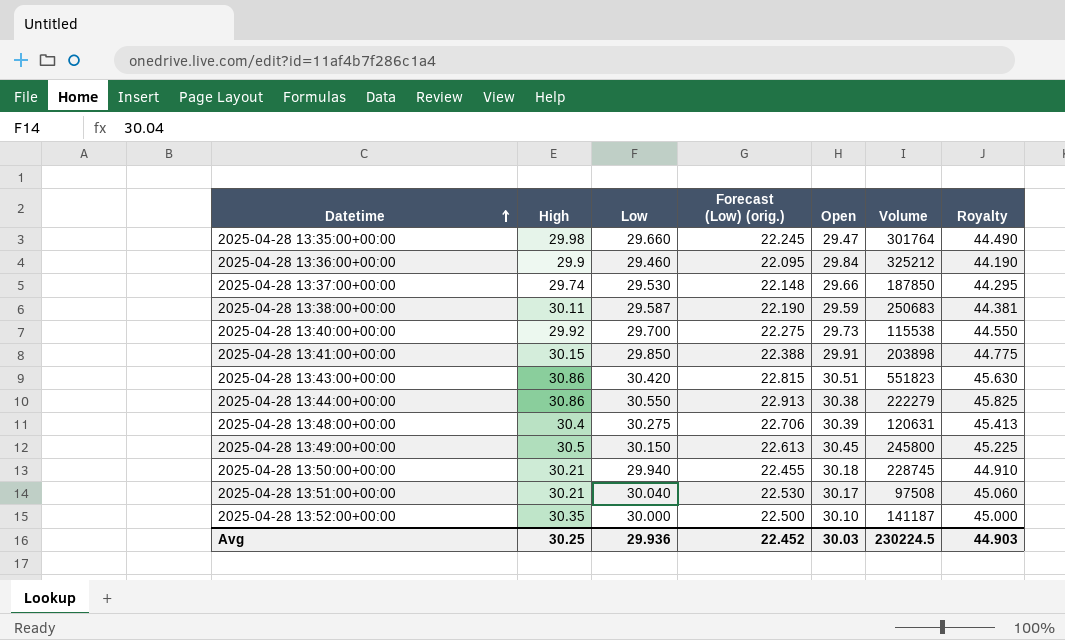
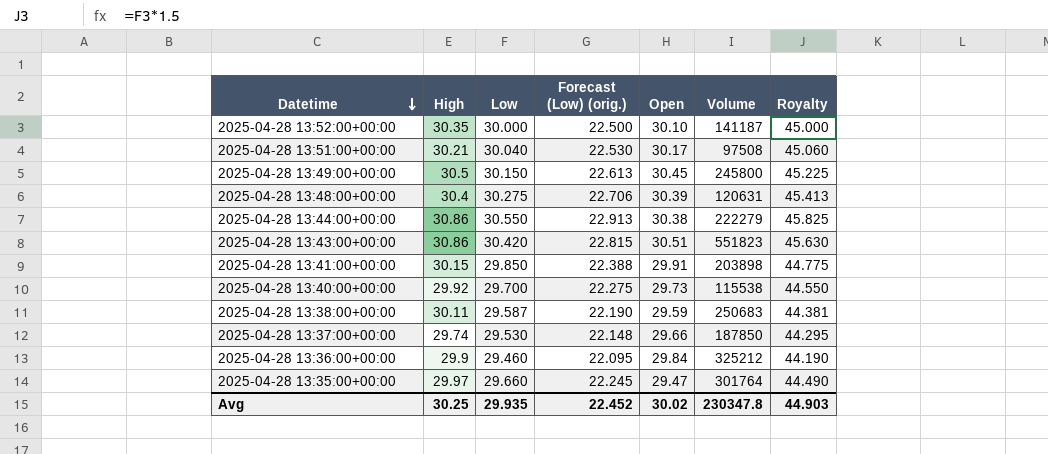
row order: Datetime ascending -> Datetime descending
row 2025-04-28 13:50:00+00:00: 30.21 | 29.940 | 22.455 | 30.18 | 228745 | 44.910 -> none
2025-04-28 13:35:00+00:00 | High: 29.98 -> 29.97
Avg | Low: 29.936 -> 29.935
Avg | Open: 30.03 -> 30.02
Avg | Volume: 230224.5 -> 230347.8

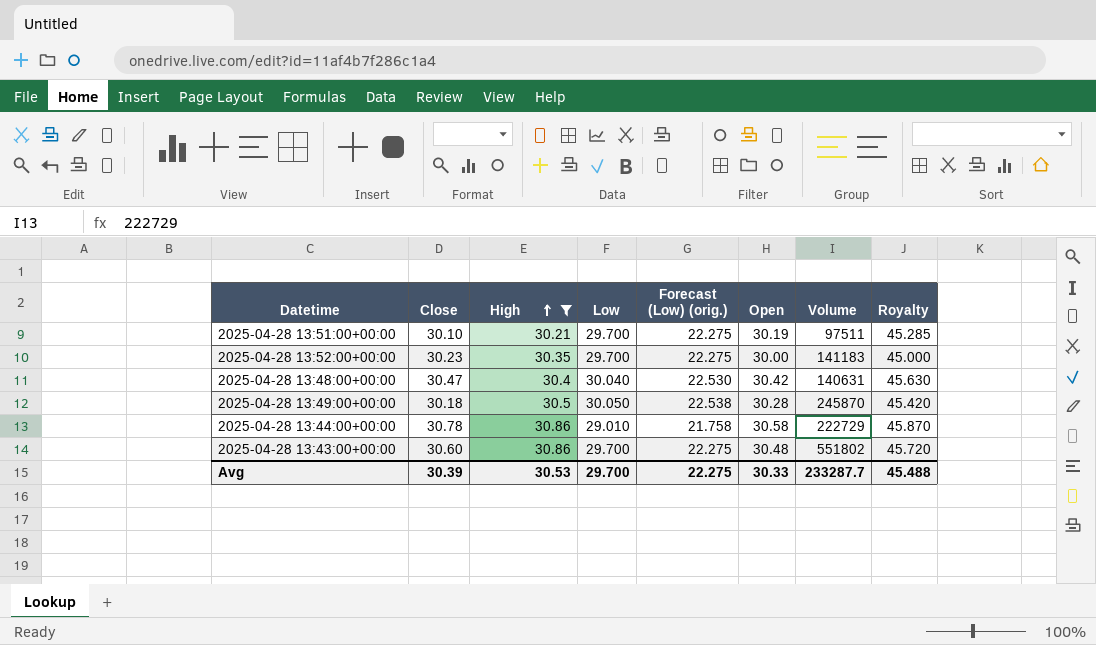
filter: none -> High >= 30.21
row order: Datetime descending -> High ascending
column Close | position: none -> 2
column Royalty | formula: [Low] * 1.5 -> [Open] * 1.5
2025-04-28 13:51:00+00:00 | Low: 30.040 -> 29.700
2025-04-28 13:51:00+00:00 | Forecast (Low) (orig.): 22.530 -> 22.275
2025-04-28 13:51:00+00:00 | Open: 30.17 -> 30.19
2025-04-28 13:51:00+00:00 | Volume: 97508 -> 97511
2025-04-28 13:52:00+00:00 | Low: 30.000 -> 29.700
2025-04-28 13:52:00+00:00 | Forecast (Low) (orig.): 22.500 -> 22.275
2025-04-28 13:52:00+00:00 | Open: 30.10 -> 30.00
2025-04-28 13:52:00+00:00 | Volume: 141187 -> 141183
2025-04-28 13:48:00+00:00 | Low: 30.275 -> 30.040
2025-04-28 13:48:00+00:00 | Forecast (Low) (orig.): 22.706 -> 22.530
2025-04-28 13:48:00+00:00 | Open: 30.39 -> 30.42
2025-04-28 13:48:00+00:00 | Volume: 120631 -> 140631
2025-04-28 13:49:00+00:00 | Low: 30.150 -> 30.050
2025-04-28 13:49:00+00:00 | Forecast (Low) (orig.): 22.613 -> 22.538
2025-04-28 13:49:00+00:00 | Open: 30.45 -> 30.28
2025-04-28 13:49:00+00:00 | Volume: 245800 -> 245870
2025-04-28 13:44:00+00:00 | Low: 30.550 -> 29.010
2025-04-28 13:44:00+00:00 | Forecast (Low) (orig.): 22.913 -> 21.758
2025-04-28 13:44:00+00:00 | Open: 30.38 -> 30.58
2025-04-28 13:44:00+00:00 | Volume: 222279 -> 222729
2025-04-28 13:43:00+00:00 | Low: 30.420 -> 29.700
2025-04-28 13:43:00+00:00 | Forecast (Low) (orig.): 22.815 -> 22.275
2025-04-28 13:43:00+00:00 | Open: 30.51 -> 30.48
2025-04-28 13:43:00+00:00 | Volume: 551823 -> 551802
Avg | High: 30.25 -> 30.53
Avg | Low: 29.935 -> 29.700
Avg | Forecast (Low) (orig.): 22.452 -> 22.275
Avg | Open: 30.02 -> 30.33
Avg | Volume: 230347.8 -> 233287.7
Avg | Royalty: 44.903 -> 45.488

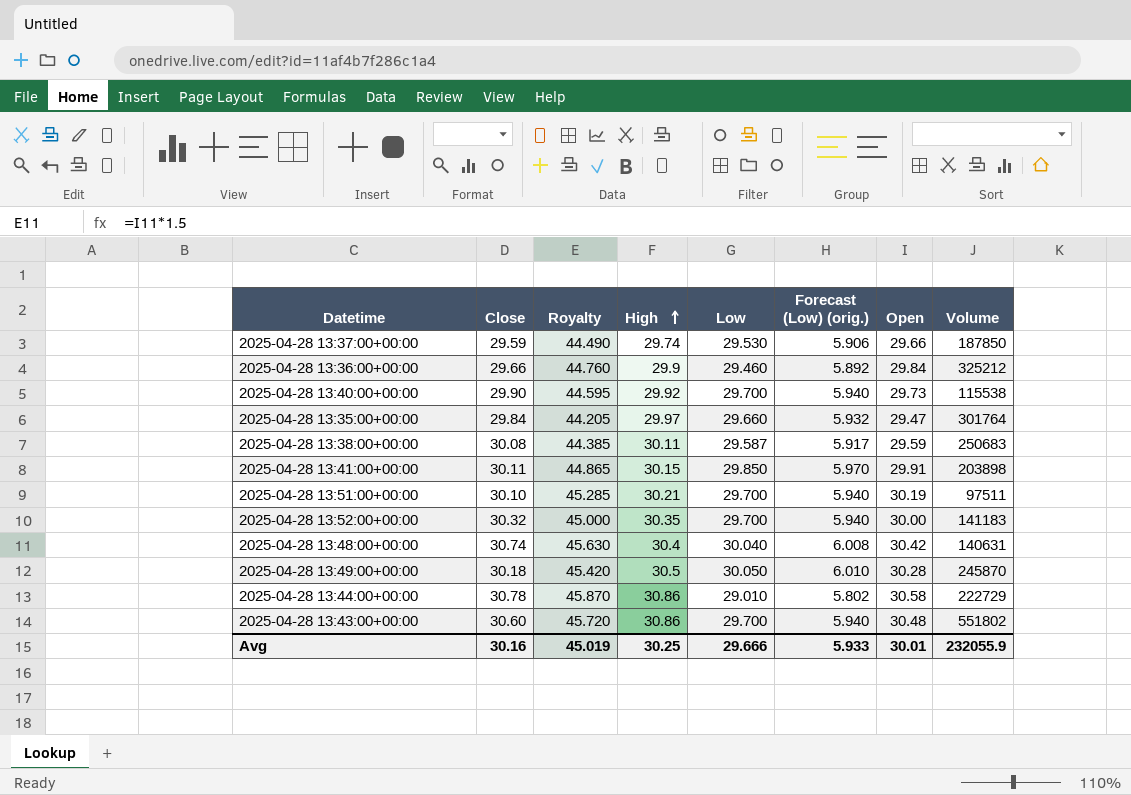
filter: High >= 30.21 -> none
column Royalty | position: 8 -> 3
column Forecast (Low) (orig.) | formula: [Low] * 0.75 -> [Low] * 0.2
2025-04-28 13:52:00+00:00 | Close: 30.23 -> 30.32
2025-04-28 13:48:00+00:00 | Close: 30.47 -> 30.74
Avg | Close: 30.39 -> 30.16
Avg | Royalty: 45.488 -> 45.019
Avg | High: 30.53 -> 30.25
Avg | Low: 29.700 -> 29.666
Avg | Forecast (Low) (orig.): 22.275 -> 5.933
Avg | Open: 30.33 -> 30.01
Avg | Volume: 233287.7 -> 232055.9

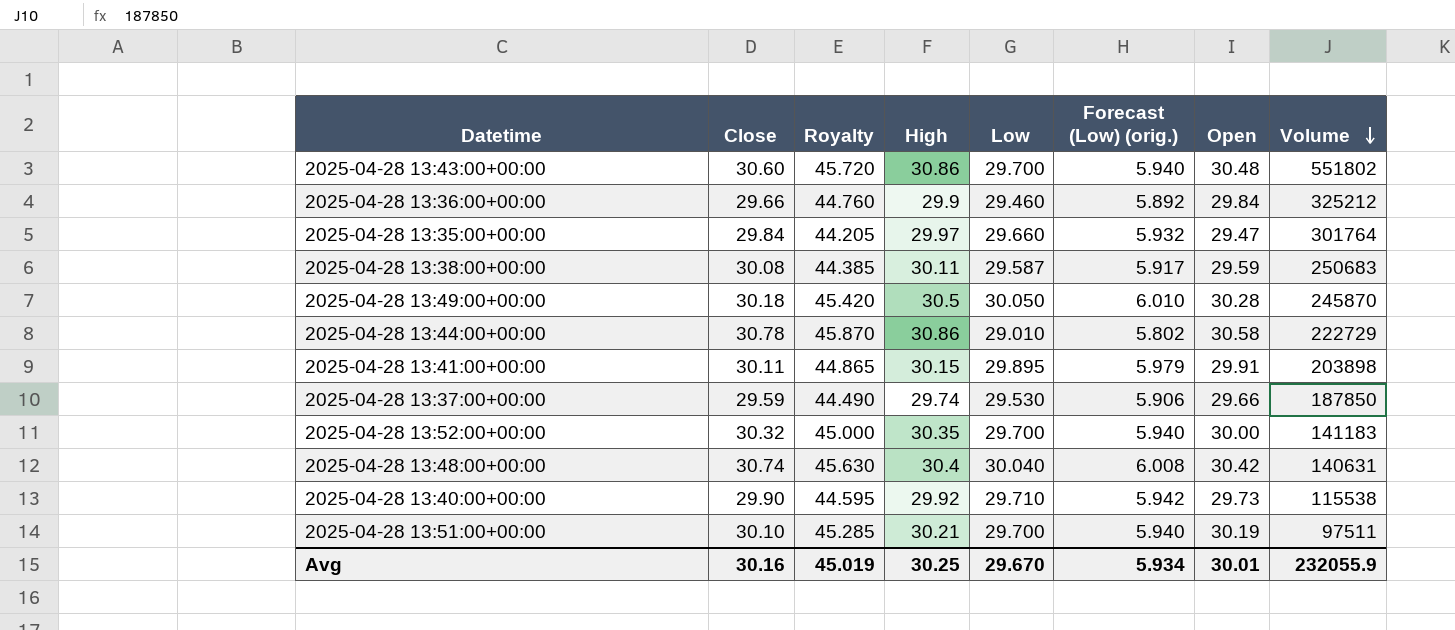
row order: High ascending -> Volume descending
2025-04-28 13:41:00+00:00 | Low: 29.850 -> 29.895
2025-04-28 13:41:00+00:00 | Forecast (Low) (orig.): 5.970 -> 5.979
2025-04-28 13:40:00+00:00 | Low: 29.700 -> 29.710
2025-04-28 13:40:00+00:00 | Forecast (Low) (orig.): 5.940 -> 5.942
Avg | Low: 29.666 -> 29.670
Avg | Forecast (Low) (orig.): 5.933 -> 5.934

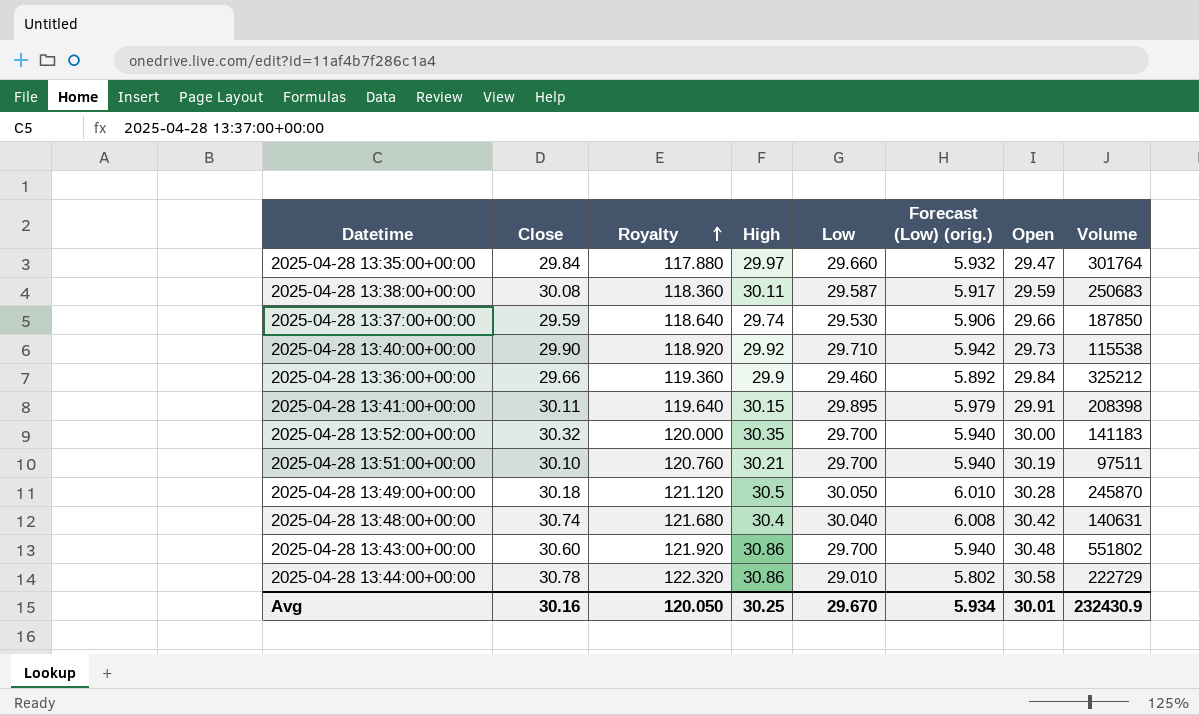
row order: Volume descending -> Royalty ascending
column Royalty | formula: [Open] * 1.5 -> [Open] * 4
2025-04-28 13:41:00+00:00 | Volume: 203898 -> 208398
Avg | Royalty: 45.019 -> 120.050
Avg | Volume: 232055.9 -> 232430.9

